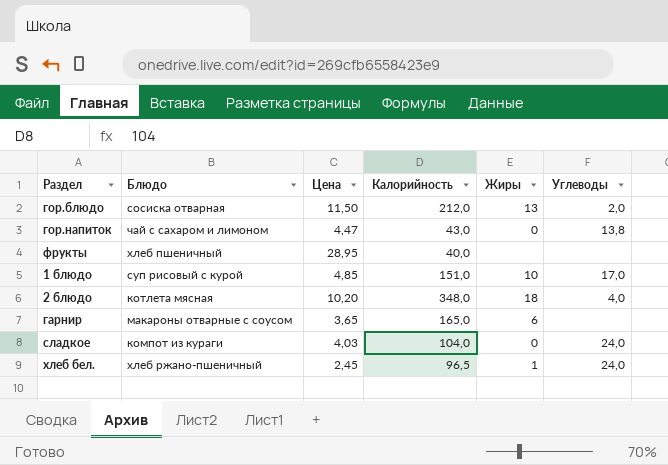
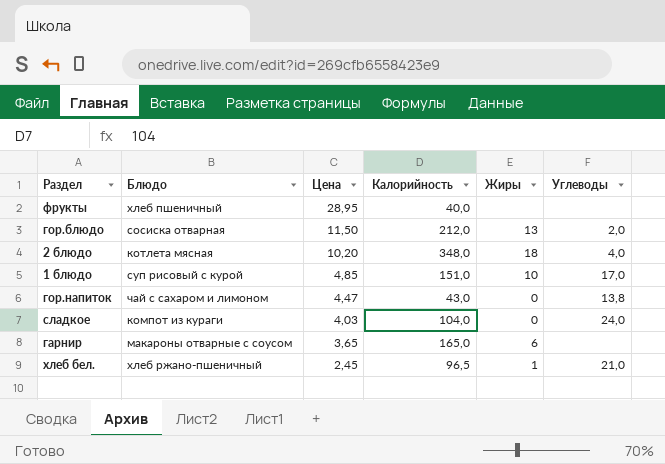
row order: none -> Цена descending
хлеб бел. | Углеводы: 24,0 -> 21,0

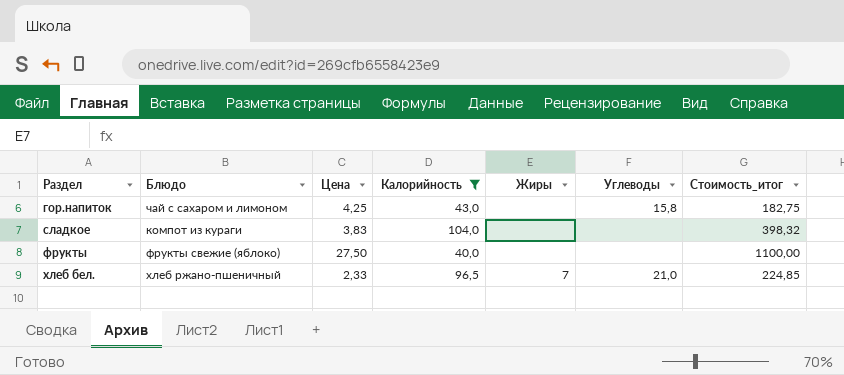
filter: none -> Калорийность <= 104,0
row order: Цена descending -> Раздел ascending
column Стоимость_итог | formula: none -> [Цена] * [Калорийность]
гор.напиток | Цена: 4,47 -> 4,25
гор.напиток | Жиры: 0 -> none
гор.напиток | Углеводы: 13,8 -> 15,8
сладкое | Цена: 4,03 -> 3,83
сладкое | Жиры: 0 -> none
сладкое | Углеводы: 24,0 -> none
фрукты | Блюдо: хлеб пшеничный -> фрукты свежие (яблоко)
фрукты | Цена: 28,95 -> 27,50
хлеб бел. | Цена: 2,45 -> 2,33
хлеб бел. | Жиры: 1 -> 7

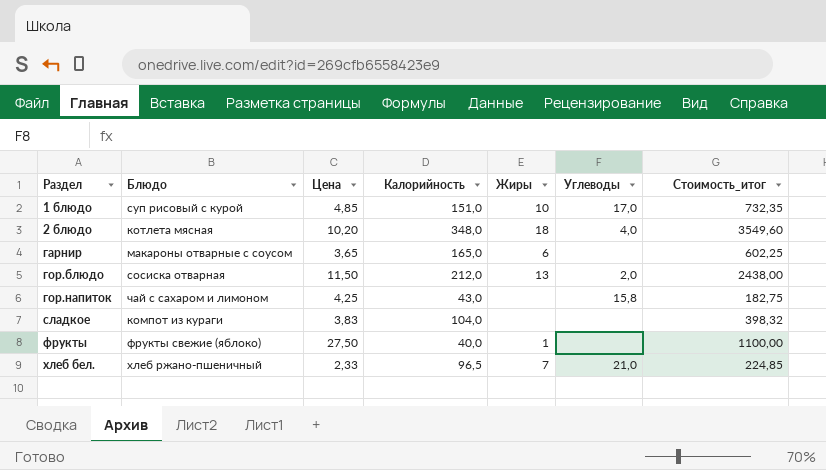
filter: Калорийность <= 104,0 -> none
фрукты | Жиры: none -> 1

